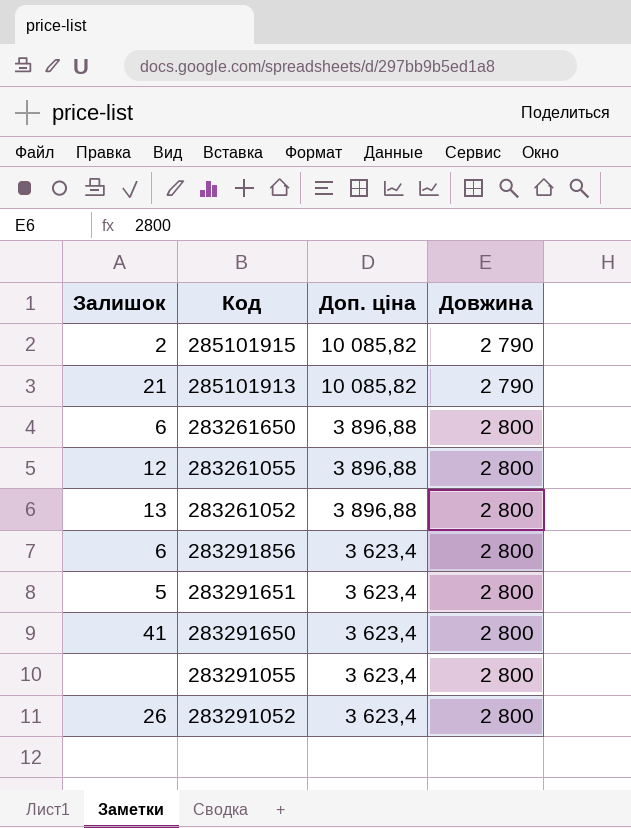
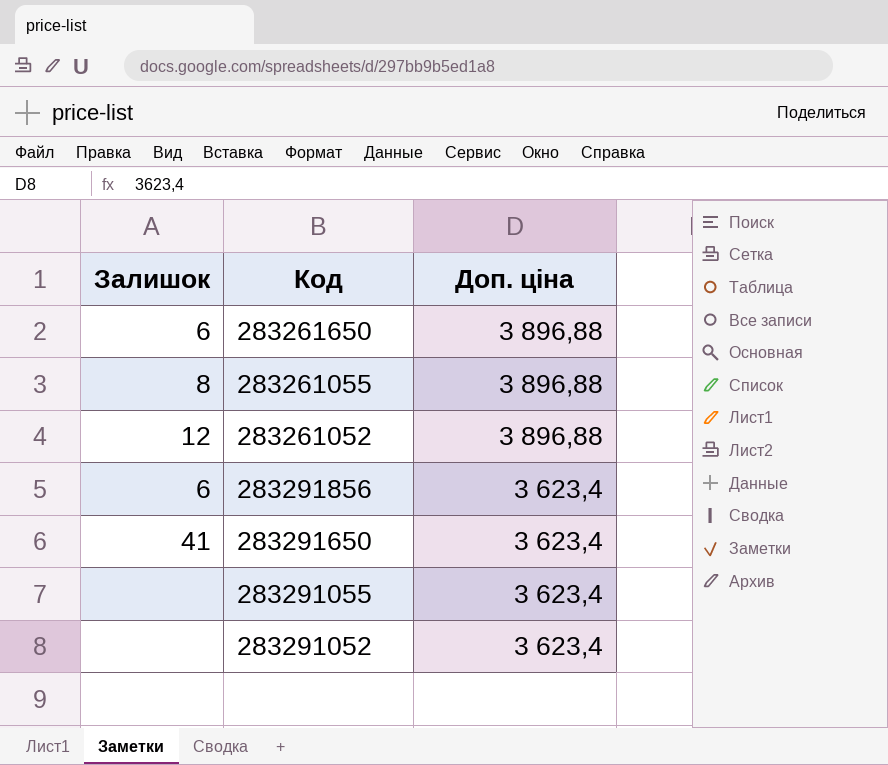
column Довжина | position: 4 -> none
row 285101915: 2 | 10 085,82 | 2 790 -> none
row 285101913: 21 | 10 085,82 | 2 790 -> none
row 283291651: 5 | 3 623,4 | 2 800 -> none
283261055 | Залишок: 12 -> 8
283261052 | Залишок: 13 -> 12
283291052 | Залишок: 26 -> none

